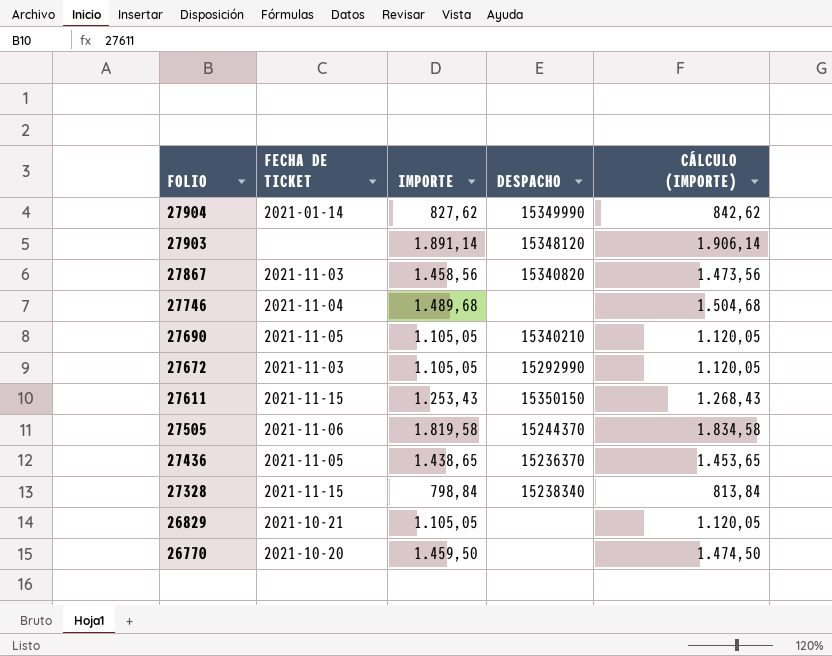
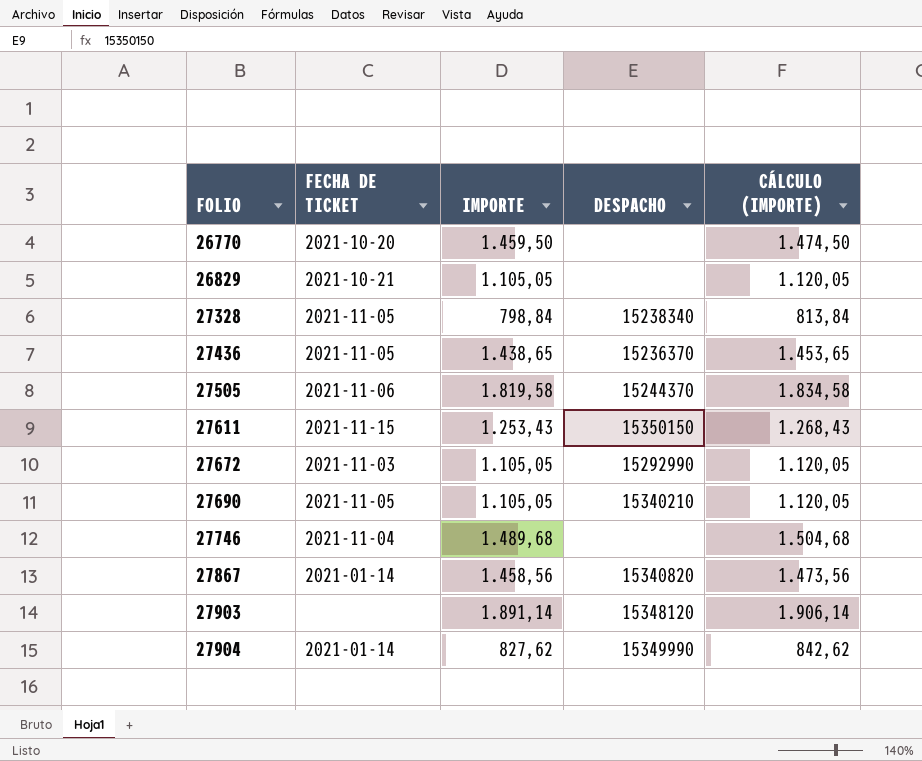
row order: FOLIO descending -> FOLIO ascending
27328 | FECHA DE TICKET: 2021-11-15 -> 2021-11-05
27867 | FECHA DE TICKET: 2021-11-03 -> 2021-01-14

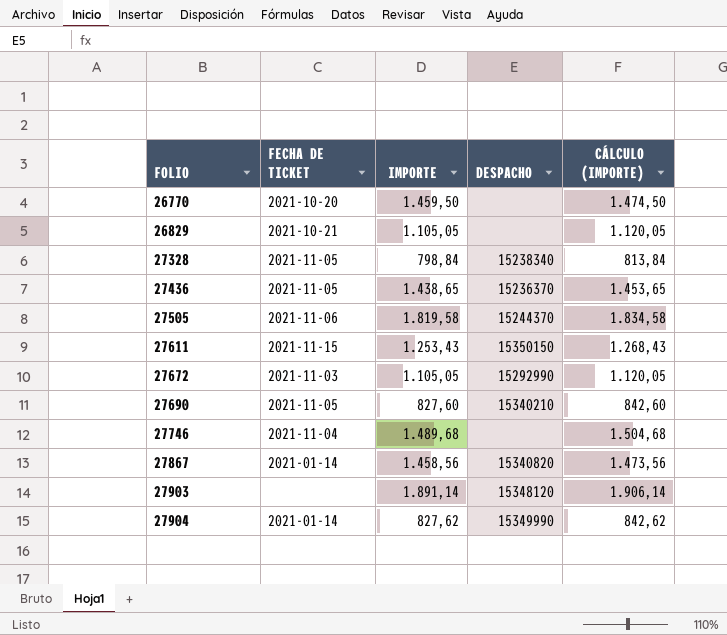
27690 | IMPORTE: 1.105,05 -> 827,60
27690 | CÁLCULO (IMPORTE): 1.120,05 -> 842,60

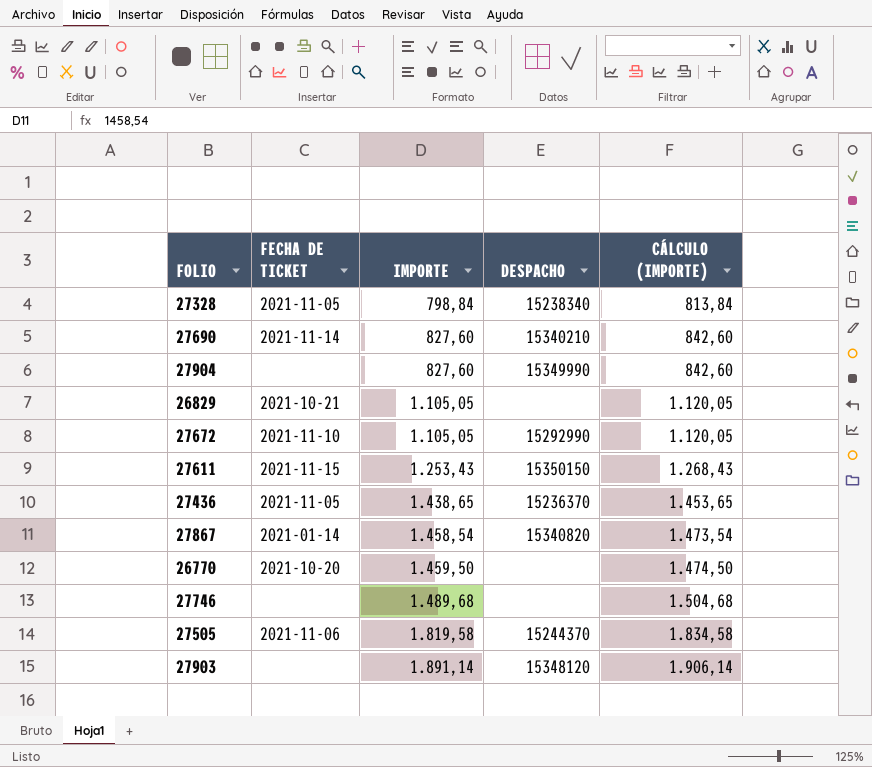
row order: FOLIO ascending -> IMPORTE ascending
27690 | FECHA DE TICKET: 2021-11-05 -> 2021-11-14
27904 | FECHA DE TICKET: 2021-01-14 -> none
27904 | IMPORTE: 827,62 -> 827,60
27904 | CÁLCULO (IMPORTE): 842,62 -> 842,60
27672 | FECHA DE TICKET: 2021-11-03 -> 2021-11-10
27867 | IMPORTE: 1.458,56 -> 1.458,54
27867 | CÁLCULO (IMPORTE): 1.473,56 -> 1.473,54
27746 | FECHA DE TICKET: 2021-11-04 -> none

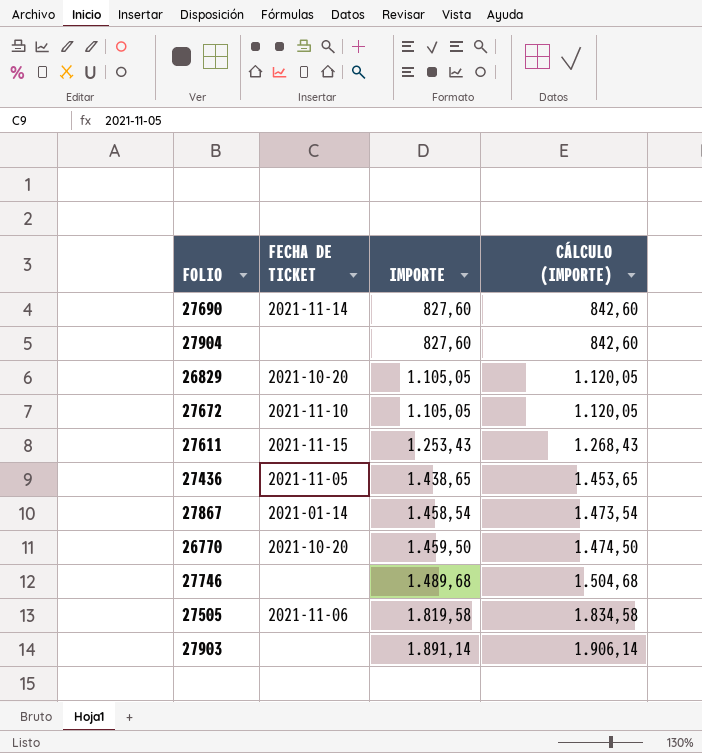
column DESPACHO | position: 4 -> none
row 27328: 2021-11-05 | 798,84 | 15238340 | 813,84 -> none
26829 | FECHA DE TICKET: 2021-10-21 -> 2021-10-20

